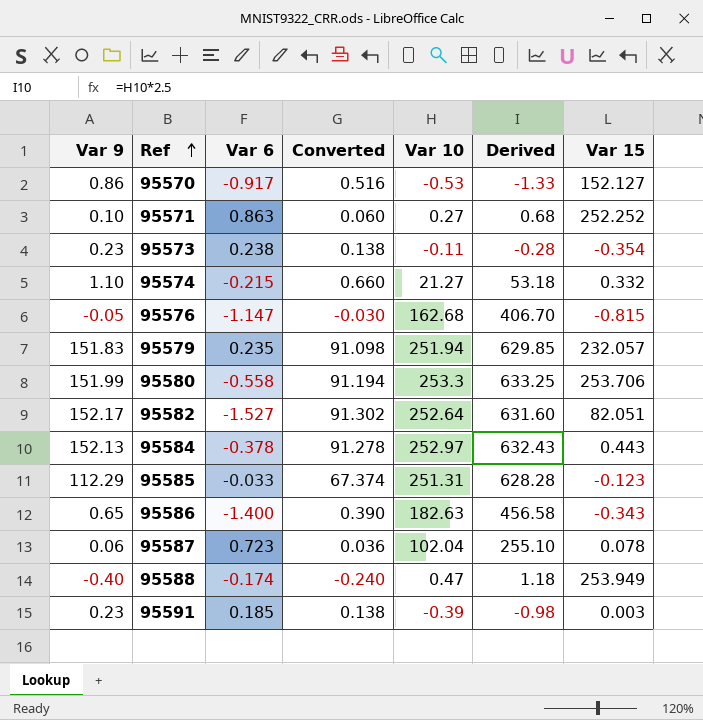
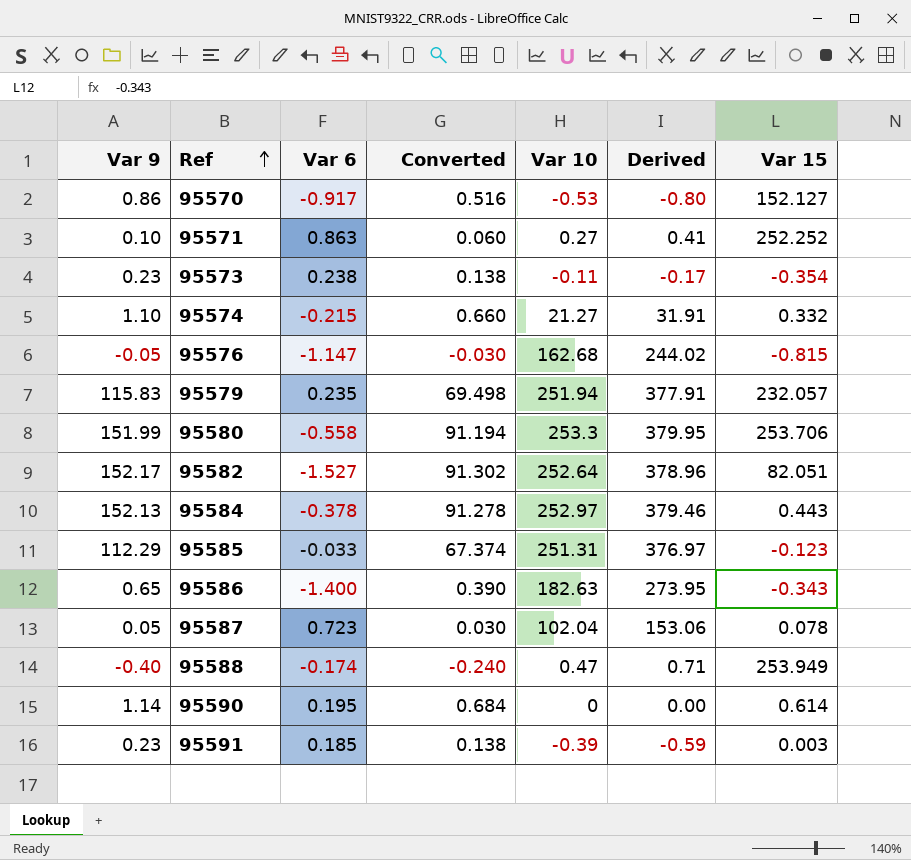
column Derived | formula: [Var 10] * 2.5 -> [Var 10] * 1.5
95579 | Var 9: 151.83 -> 115.83
95579 | Converted: 91.098 -> 69.498
95587 | Var 9: 0.06 -> 0.05
95587 | Converted: 0.036 -> 0.030
row 95590: none -> 1.14 | 0.195 | 0.684 | 0 | 0.00 | 0.614

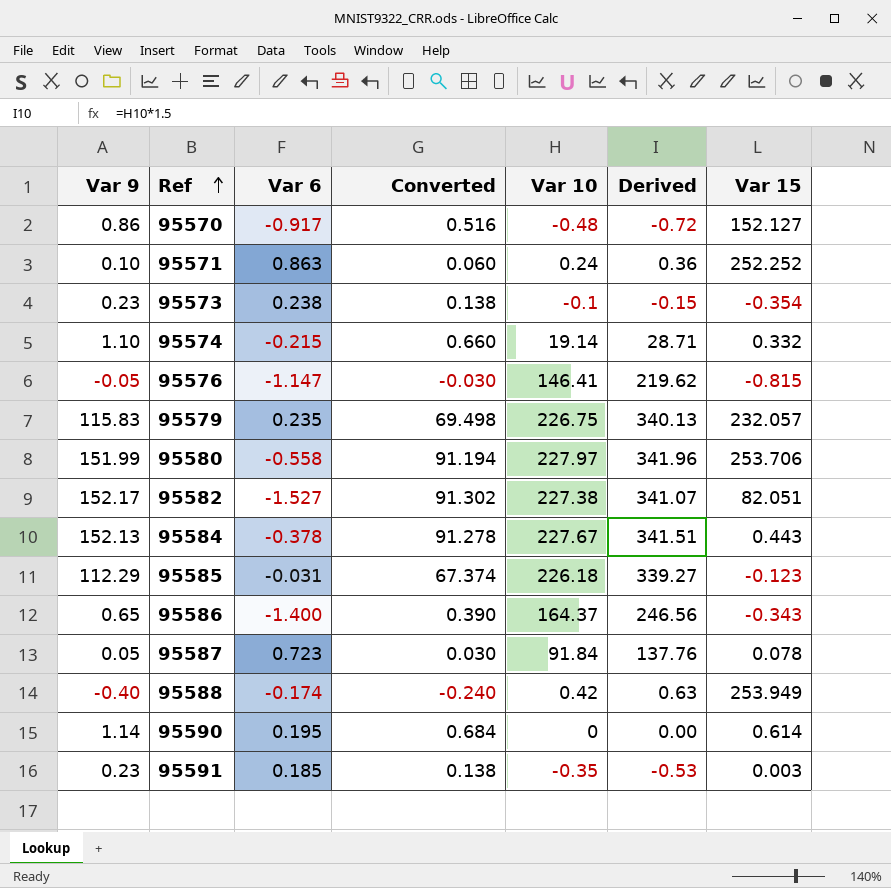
95570 | Var 10: -0.53 -> -0.48
95570 | Derived: -0.80 -> -0.72
95571 | Var 10: 0.27 -> 0.24
95571 | Derived: 0.41 -> 0.36
95573 | Var 10: -0.11 -> -0.1
95573 | Derived: -0.17 -> -0.15
95574 | Var 10: 21.27 -> 19.14
95574 | Derived: 31.91 -> 28.71
95576 | Var 10: 162.68 -> 146.41
95576 | Derived: 244.02 -> 219.62
95579 | Var 10: 251.94 -> 226.75
95579 | Derived: 377.91 -> 340.13
95580 | Var 10: 253.3 -> 227.97
95580 | Derived: 379.95 -> 341.96
95582 | Var 10: 252.64 -> 227.38
95582 | Derived: 378.96 -> 341.07
95584 | Var 10: 252.97 -> 227.67
95584 | Derived: 379.46 -> 341.51
95585 | Var 6: -0.033 -> -0.031
95585 | Var 10: 251.31 -> 226.18
95585 | Derived: 376.97 -> 339.27
95586 | Var 10: 182.63 -> 164.37
95586 | Derived: 273.95 -> 246.56
95587 | Var 10: 102.04 -> 91.84
95587 | Derived: 153.06 -> 137.76
95588 | Var 10: 0.47 -> 0.42
95588 | Derived: 0.71 -> 0.63
95591 | Var 10: -0.39 -> -0.35
95591 | Derived: -0.59 -> -0.53

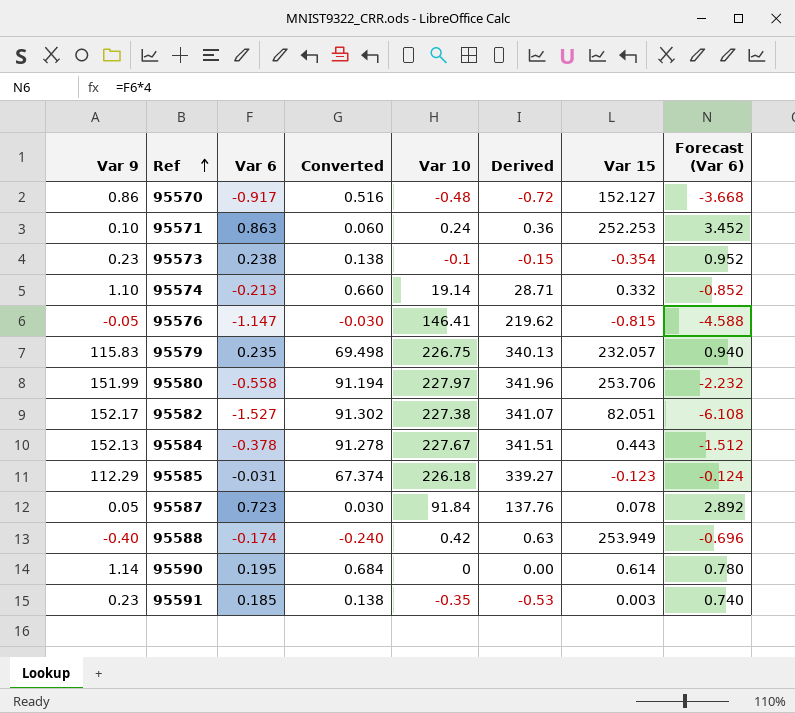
column Forecast (Var 6) | formula: none -> [Var 6] * 4
row 95586: 0.65 | -1.400 | 0.390 | 164.37 | 246.56 | -0.343 -> none
95571 | Var 15: 252.252 -> 252.253
95574 | Var 6: -0.215 -> -0.213

